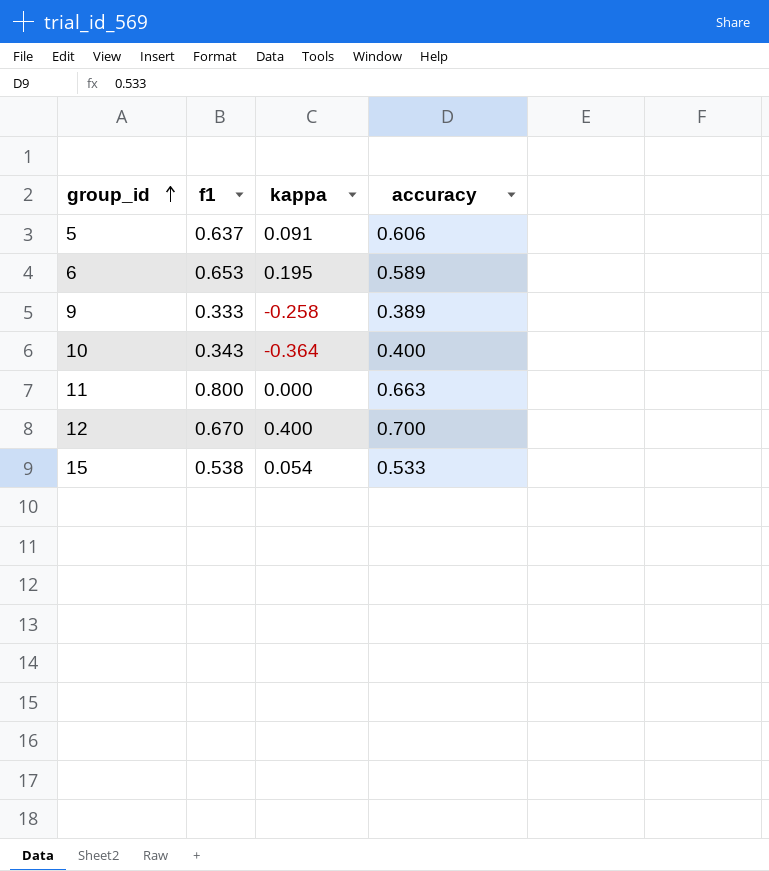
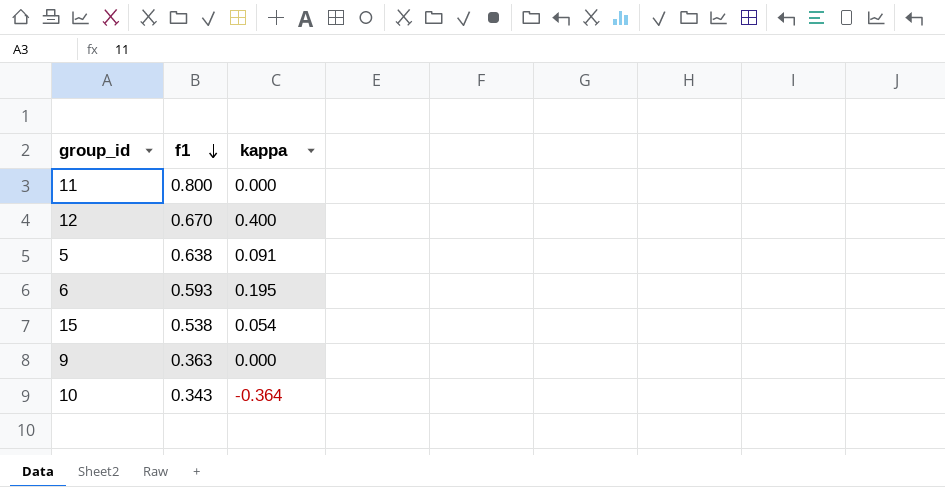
row order: group_id ascending -> f1 descending
column accuracy | position: 4 -> none
5 | f1: 0.637 -> 0.638
6 | f1: 0.653 -> 0.593
9 | f1: 0.333 -> 0.363
9 | kappa: -0.258 -> 0.000

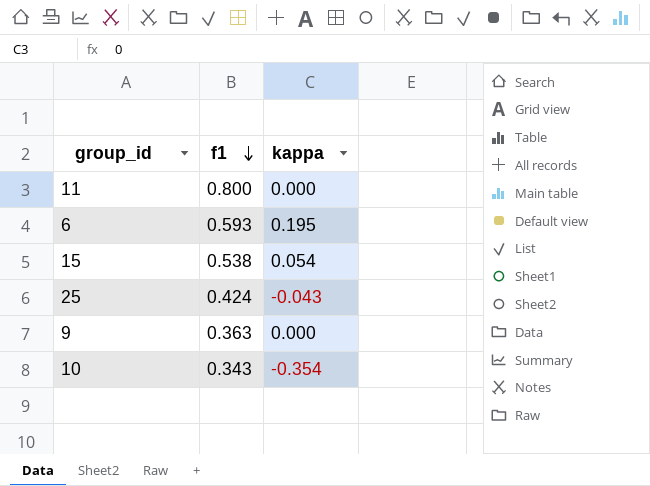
row 12: 0.670 | 0.400 -> none
row 5: 0.638 | 0.091 -> none
row 25: none -> 0.424 | -0.043
10 | kappa: -0.364 -> -0.354

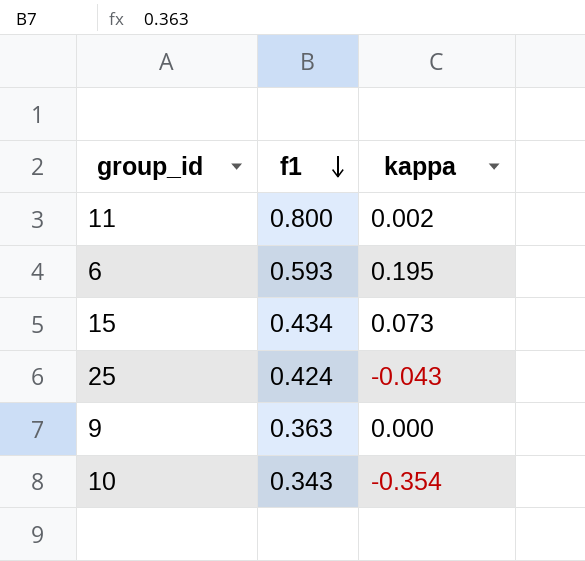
11 | kappa: 0.000 -> 0.002
15 | f1: 0.538 -> 0.434
15 | kappa: 0.054 -> 0.073

